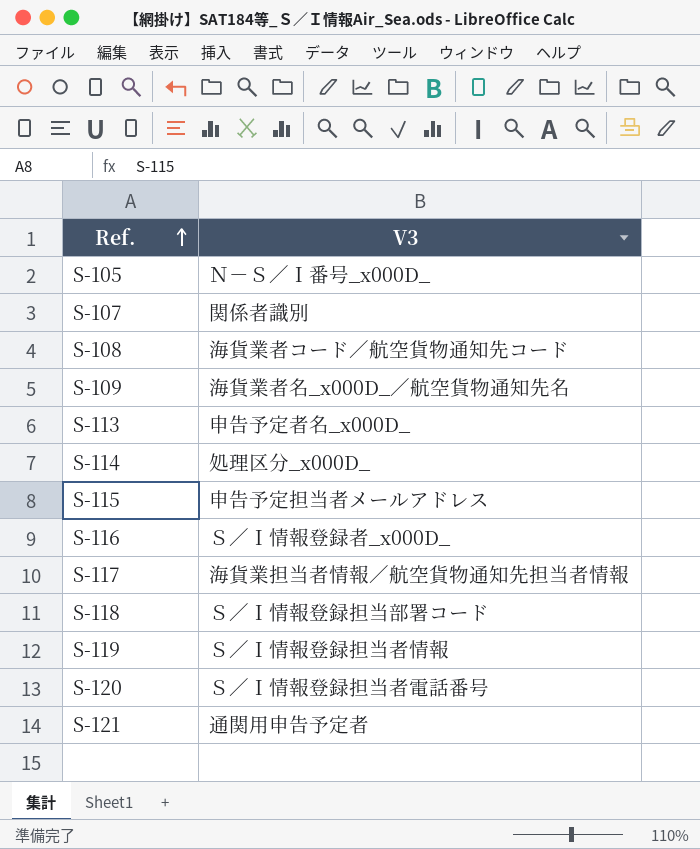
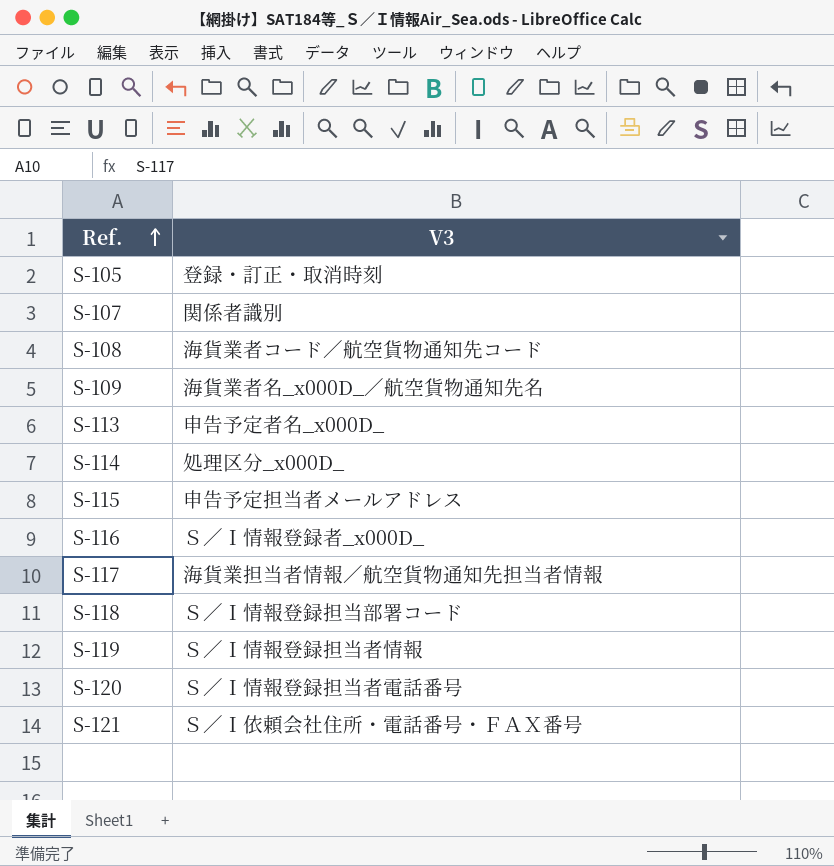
S-105 | V3: Ｎ－Ｓ／Ｉ番号_x000D_ -> 登録・訂正・取消時刻
S-121 | V3: 通関用申告予定者 -> Ｓ／Ｉ依頼会社住所・電話番号・ＦＡＸ番号

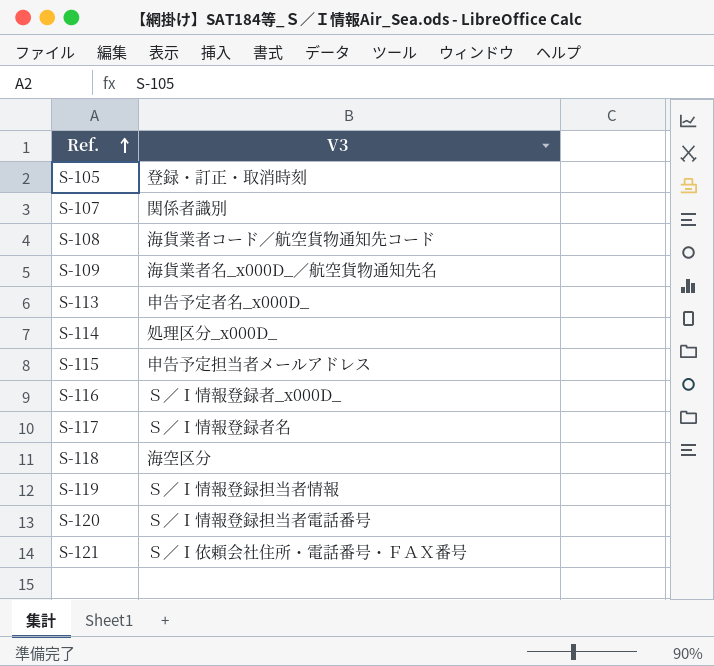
S-117 | V3: 海貨業担当者情報／航空貨物通知先担当者情報 -> Ｓ／Ｉ情報登録者名
S-118 | V3: Ｓ／Ｉ情報登録担当部署コード -> 海空区分

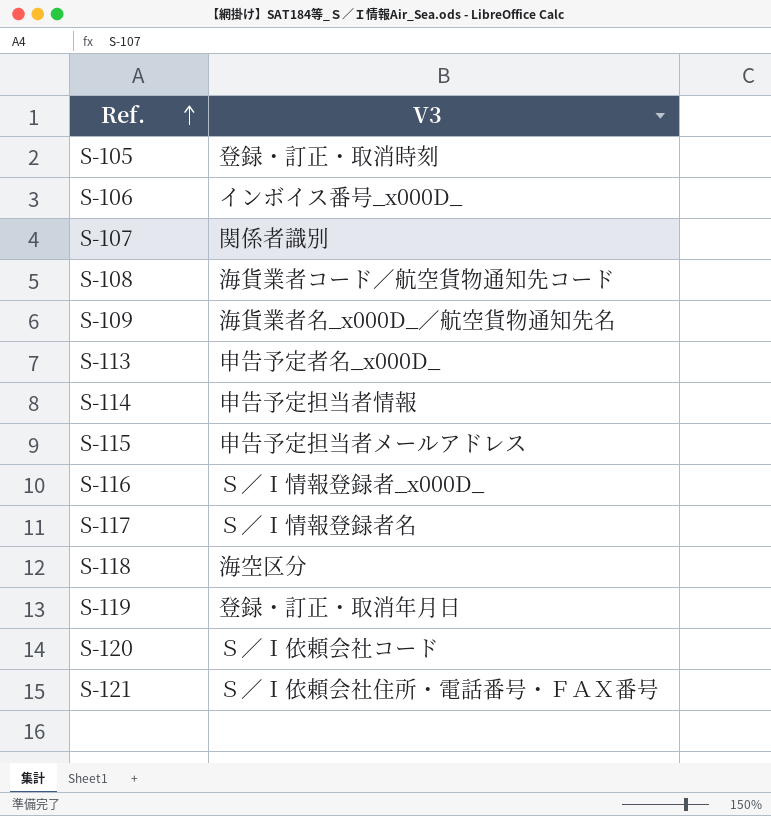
row S-106: none -> インボイス番号_x000D_
S-114 | V3: 処理区分_x000D_ -> 申告予定担当者情報
S-119 | V3: Ｓ／Ｉ情報登録担当者情報 -> 登録・訂正・取消年月日
S-120 | V3: Ｓ／Ｉ情報登録担当者電話番号 -> Ｓ／Ｉ依頼会社コード

